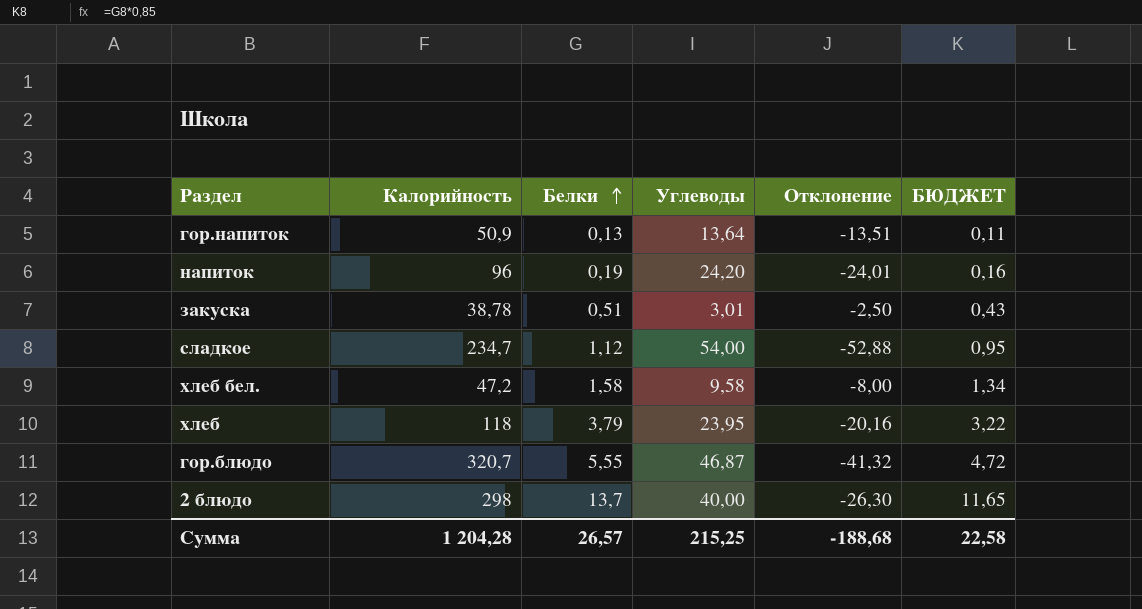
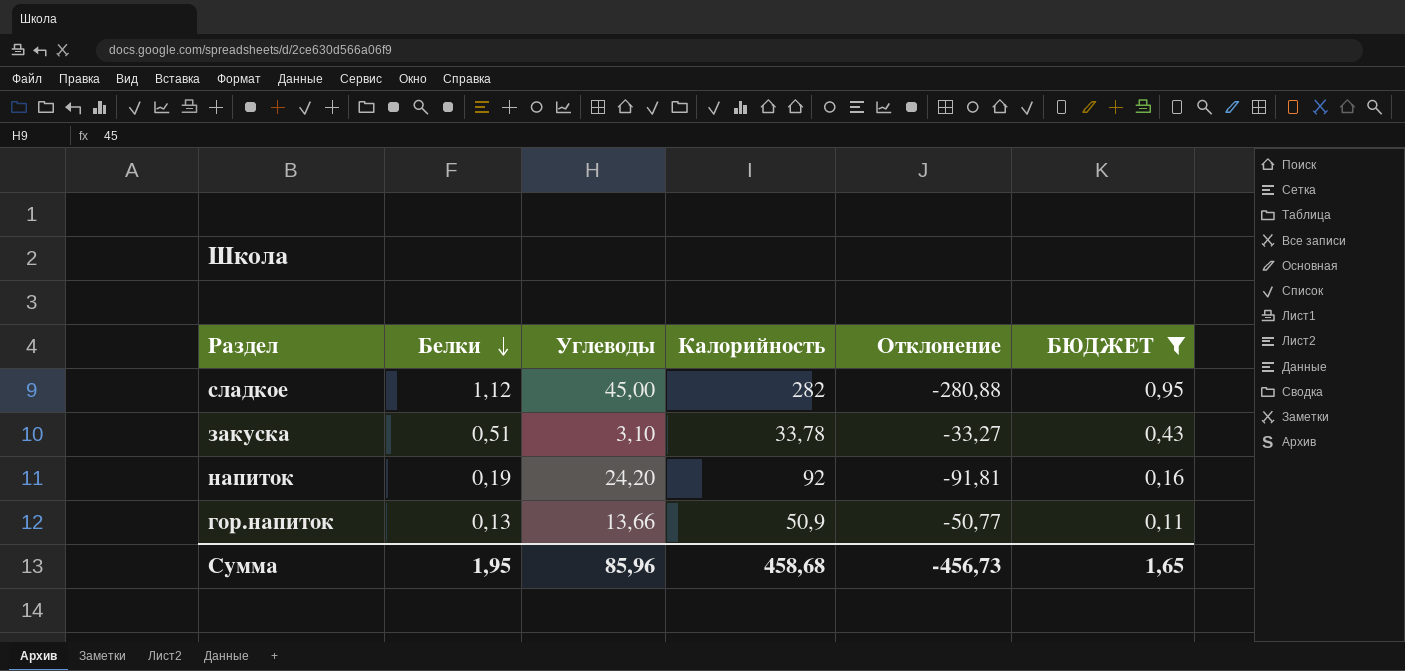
filter: none -> БЮДЖЕТ <= 0,95
row order: Белки ascending -> Белки descending
column Калорийность | position: 2 -> 4
column Отклонение | formula: [Белки] - [Углеводы] -> [Белки] - [Калорийность]
сладкое | Углеводы: 54,00 -> 45,00
сладкое | Калорийность: 234,7 -> 282
закуска | Углеводы: 3,01 -> 3,10
закуска | Калорийность: 38,78 -> 33,78
напиток | Калорийность: 96 -> 92
гор.напиток | Углеводы: 13,64 -> 13,66
Сумма | Белки: 26,57 -> 1,95
Сумма | Углеводы: 215,25 -> 85,96
Сумма | Калорийность: 1 204,28 -> 458,68
Сумма | Отклонение: -188,68 -> -456,73
Сумма | БЮДЖЕТ: 22,58 -> 1,65

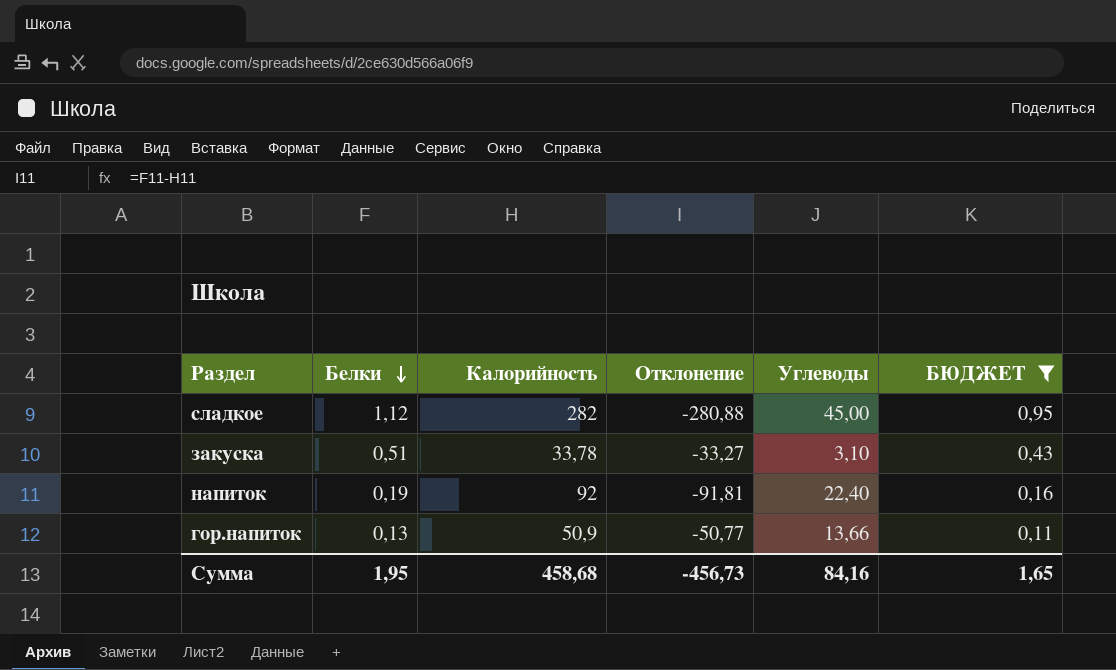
column Углеводы | position: 3 -> 5
напиток | Углеводы: 24,20 -> 22,40
Сумма | Углеводы: 85,96 -> 84,16

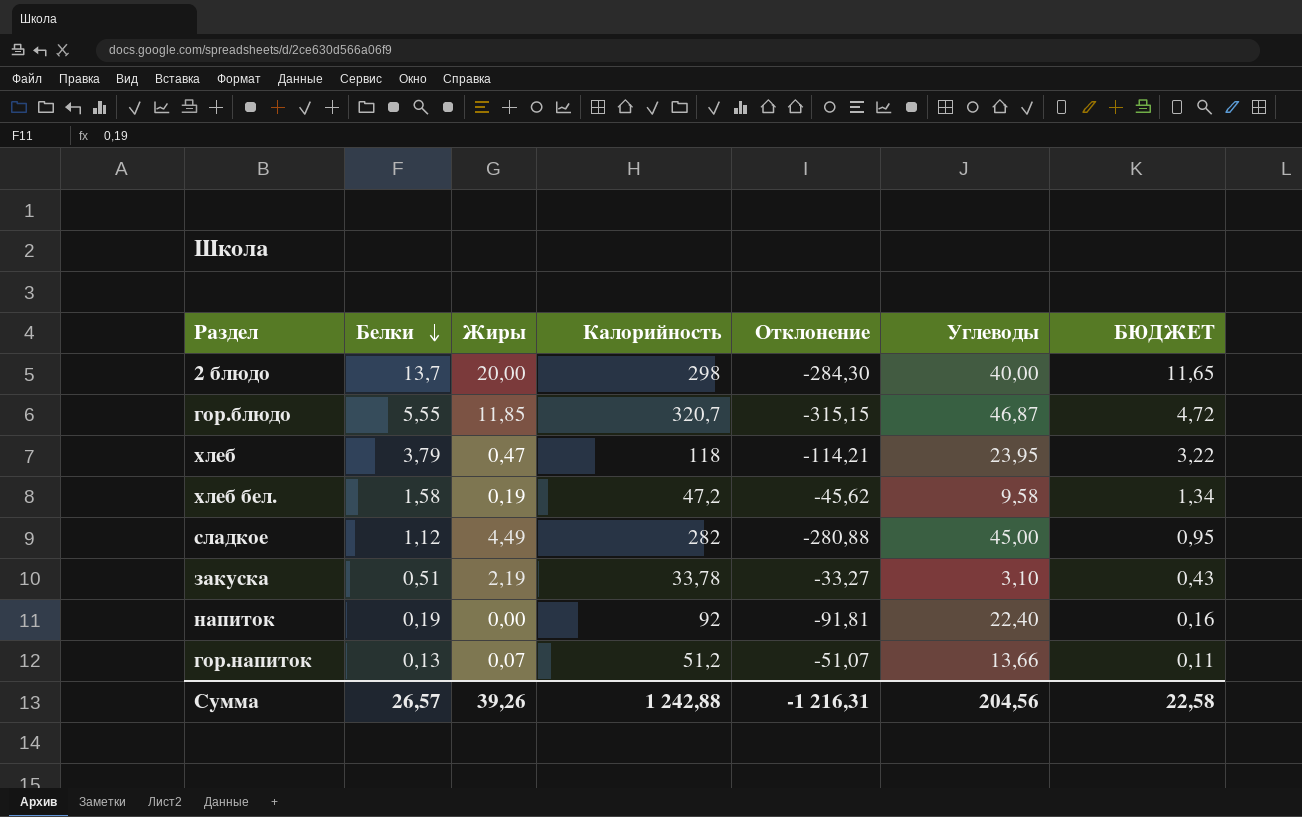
filter: БЮДЖЕТ <= 0,95 -> none
column Жиры | position: none -> 3
гор.напиток | Калорийность: 50,9 -> 51,2
гор.напиток | Отклонение: -50,77 -> -51,07
Сумма | Белки: 1,95 -> 26,57
Сумма | Калорийность: 458,68 -> 1 242,88
Сумма | Отклонение: -456,73 -> -1 216,31
Сумма | Углеводы: 84,16 -> 204,56
Сумма | БЮДЖЕТ: 1,65 -> 22,58

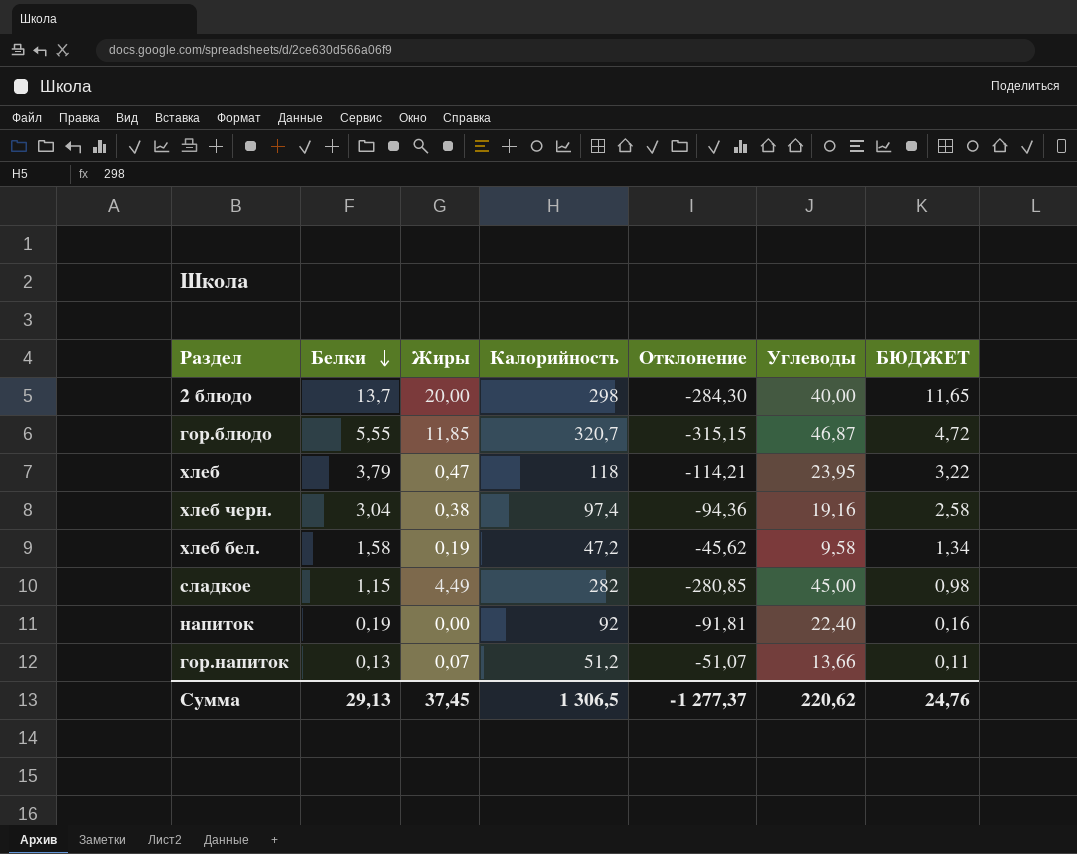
row закуска: 0,51 | 2,19 | 33,78 | -33,27 | 3,10 | 0,43 -> none
row хлеб черн.: none -> 3,04 | 0,38 | 97,4 | -94,36 | 19,16 | 2,58
сладкое | Белки: 1,12 -> 1,15
сладкое | Отклонение: -280,88 -> -280,85
сладкое | БЮДЖЕТ: 0,95 -> 0,98
Сумма | Белки: 26,57 -> 29,13
Сумма | Жиры: 39,26 -> 37,45
Сумма | Калорийность: 1 242,88 -> 1 306,5
Сумма | Отклонение: -1 216,31 -> -1 277,37
Сумма | Углеводы: 204,56 -> 220,62
Сумма | БЮДЖЕТ: 22,58 -> 24,76

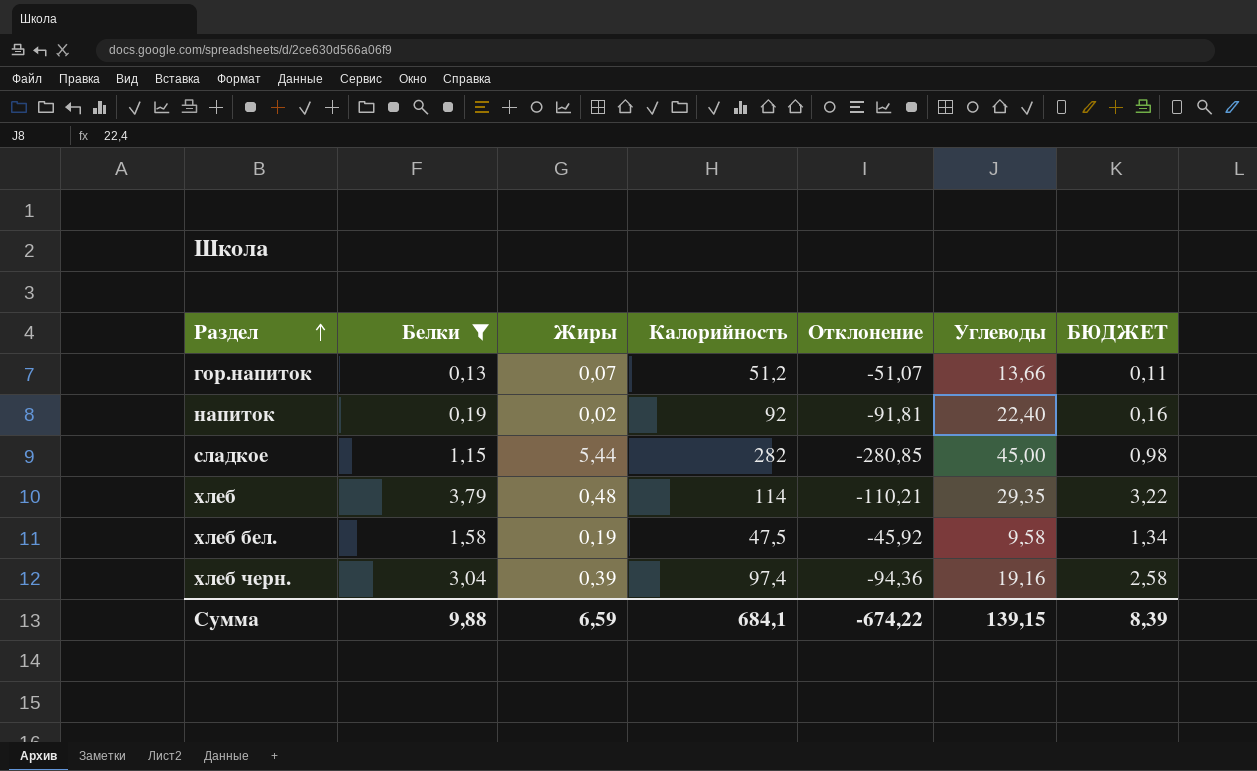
filter: none -> Белки <= 3,79
row order: Белки descending -> Раздел ascending
напиток | Жиры: 0,00 -> 0,02
сладкое | Жиры: 4,49 -> 5,44
хлеб | Жиры: 0,47 -> 0,48
хлеб | Калорийность: 118 -> 114
хлеб | Отклонение: -114,21 -> -110,21
хлеб | Углеводы: 23,95 -> 29,35
хлеб бел. | Калорийность: 47,2 -> 47,5
хлеб бел. | Отклонение: -45,62 -> -45,92
хлеб черн. | Жиры: 0,38 -> 0,39
Сумма | Белки: 29,13 -> 9,88
Сумма | Жиры: 37,45 -> 6,59
Сумма | Калорийность: 1 306,5 -> 684,1
Сумма | Отклонение: -1 277,37 -> -674,22
Сумма | Углеводы: 220,62 -> 139,15
Сумма | БЮДЖЕТ: 24,76 -> 8,39

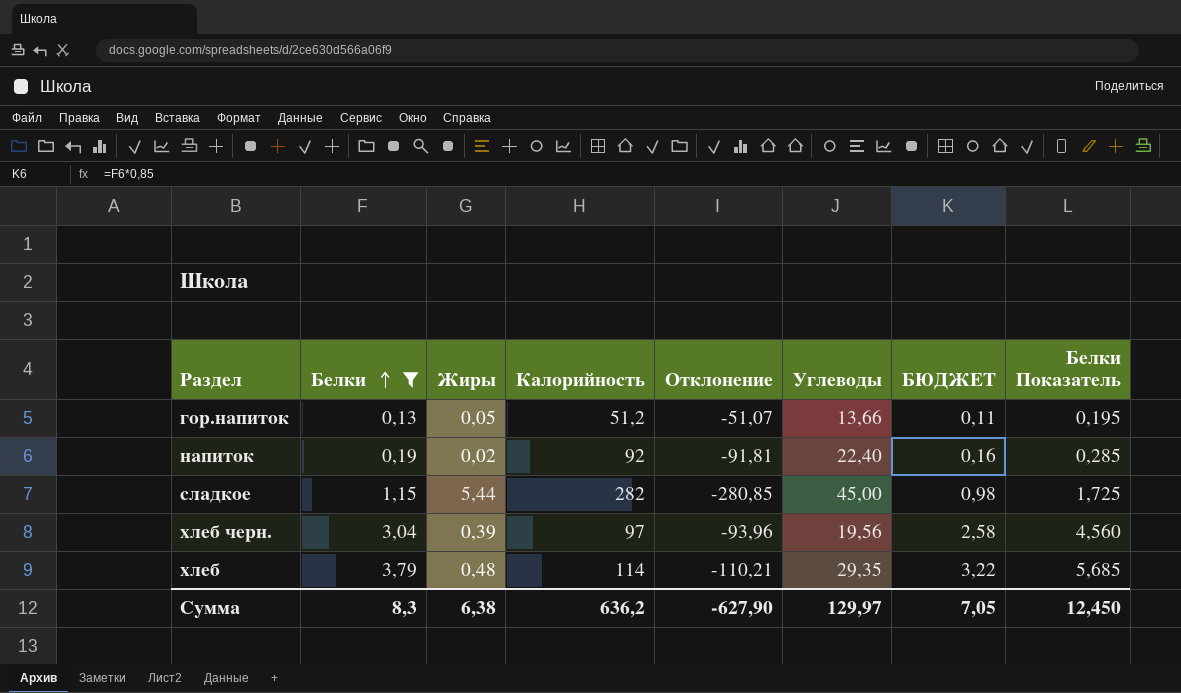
row order: Раздел ascending -> Белки ascending
column Белки Показатель | formula: none -> [Белки] * 1,5
row хлеб бел.: 1,58 | 0,19 | 47,5 | -45,92 | 9,58 | 1,34 -> none
гор.напиток | Жиры: 0,07 -> 0,05
хлеб черн. | Калорийность: 97,4 -> 97
хлеб черн. | Отклонение: -94,36 -> -93,96
хлеб черн. | Углеводы: 19,16 -> 19,56
Сумма | Белки: 9,88 -> 8,3
Сумма | Жиры: 6,59 -> 6,38
Сумма | Калорийность: 684,1 -> 636,2
Сумма | Отклонение: -674,22 -> -627,90
Сумма | Углеводы: 139,15 -> 129,97
Сумма | БЮДЖЕТ: 8,39 -> 7,05

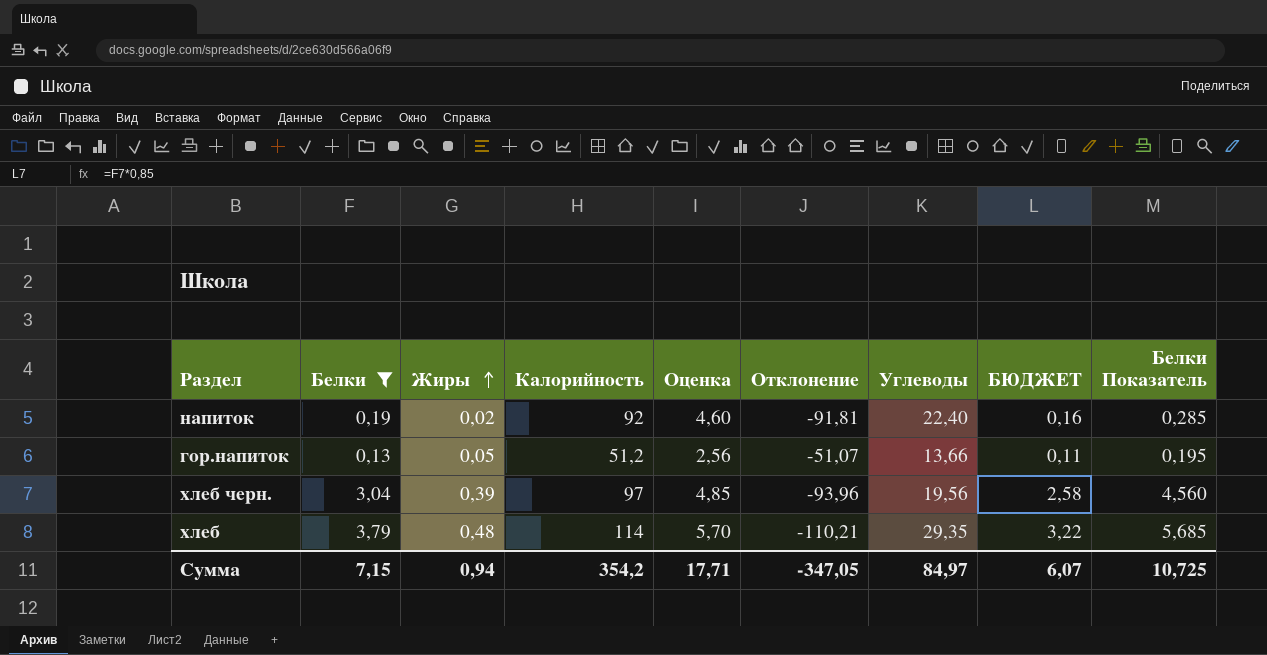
row order: Белки ascending -> Жиры ascending
column Оценка | formula: none -> [Калорийность] * 0,05
row сладкое: 1,15 | 5,44 | 282 | -280,85 | 45,00 | 0,98 | 1,725 -> none
Сумма | Белки: 8,3 -> 7,15
Сумма | Жиры: 6,38 -> 0,94
Сумма | Калорийность: 636,2 -> 354,2
Сумма | Отклонение: -627,90 -> -347,05
Сумма | Углеводы: 129,97 -> 84,97
Сумма | БЮДЖЕТ: 7,05 -> 6,07
Сумма | Белки Показатель: 12,450 -> 10,725

